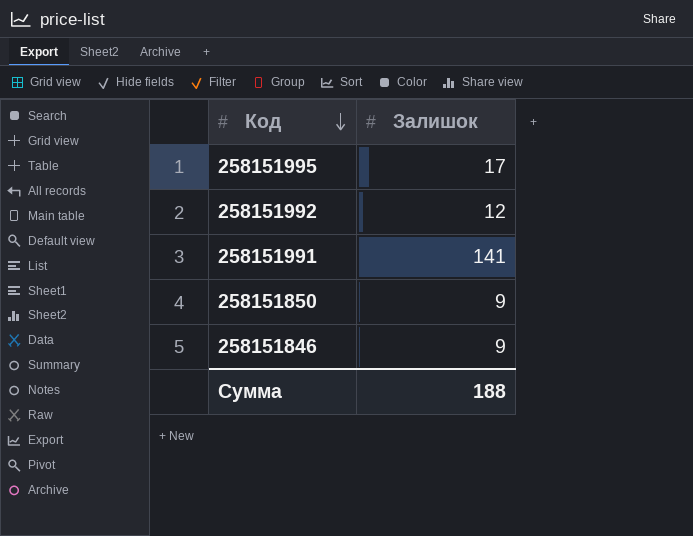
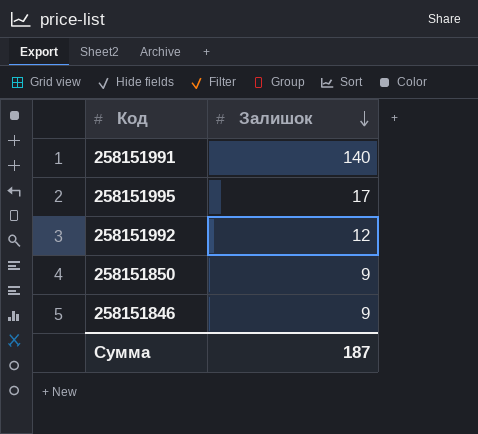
row order: Код descending -> Залишок descending
258151991 | Залишок: 141 -> 140
Сумма | Залишок: 188 -> 187

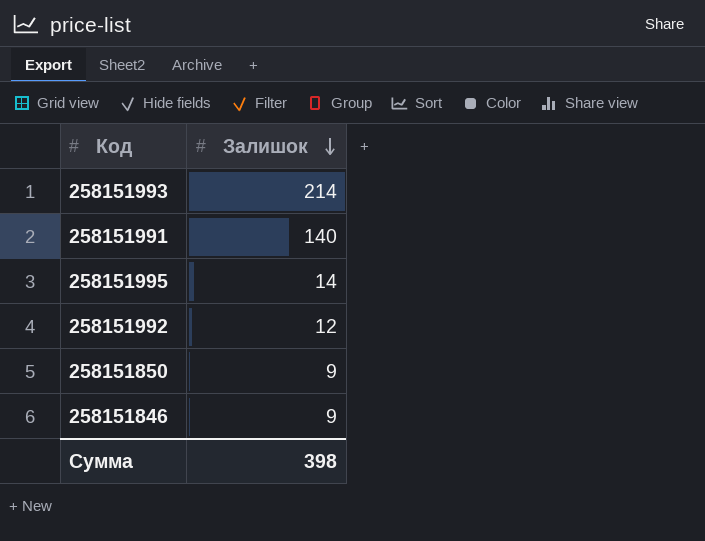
row 258151993: none -> 214
258151995 | Залишок: 17 -> 14
Сумма | Залишок: 187 -> 398

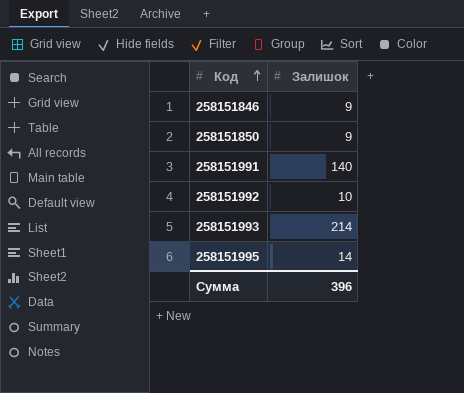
row order: Залишок descending -> Код ascending
258151992 | Залишок: 12 -> 10
Сумма | Залишок: 398 -> 396

